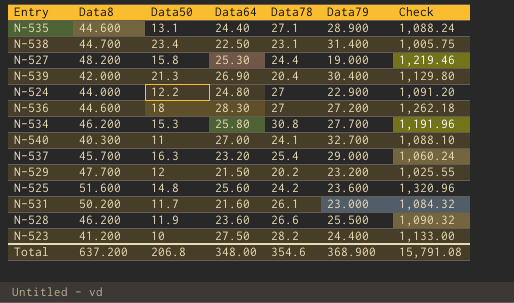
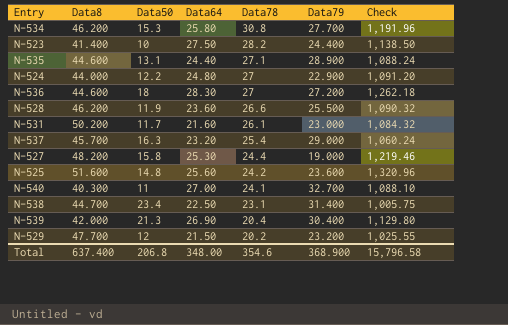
row order: none -> Data78 descending
N-523 | Data8: 41.200 -> 41.400
N-523 | Check: 1,133.00 -> 1,138.50
Total | Data8: 637.200 -> 637.400
Total | Check: 15,791.08 -> 15,796.58

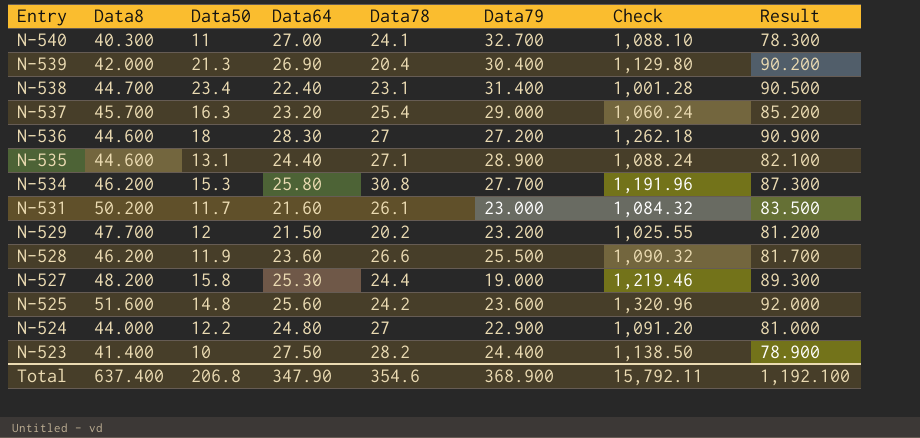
row order: Data78 descending -> Entry descending
column Result | formula: none -> [Data8] + [Data50] + [Data64]
N-538 | Data64: 22.50 -> 22.40
N-538 | Check: 1,005.75 -> 1,001.28
Total | Data64: 348.00 -> 347.90
Total | Check: 15,796.58 -> 15,792.11

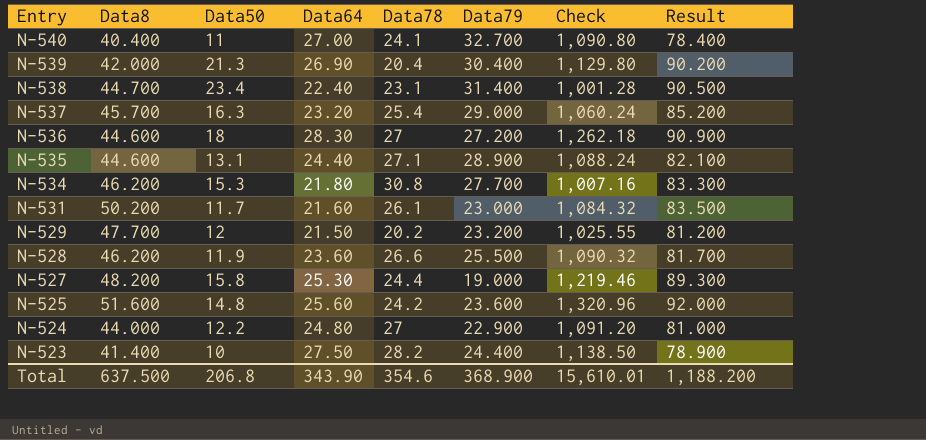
N-540 | Data8: 40.300 -> 40.400
N-540 | Check: 1,088.10 -> 1,090.80
N-540 | Result: 78.300 -> 78.400
N-534 | Data64: 25.80 -> 21.80
N-534 | Check: 1,191.96 -> 1,007.16
N-534 | Result: 87.300 -> 83.300
Total | Data8: 637.400 -> 637.500
Total | Data64: 347.90 -> 343.90
Total | Check: 15,792.11 -> 15,610.01
Total | Result: 1,192.100 -> 1,188.200

